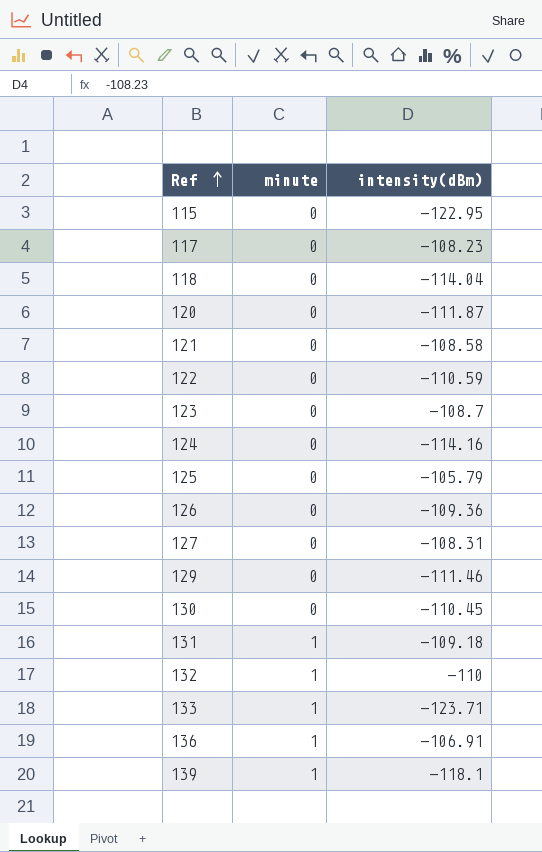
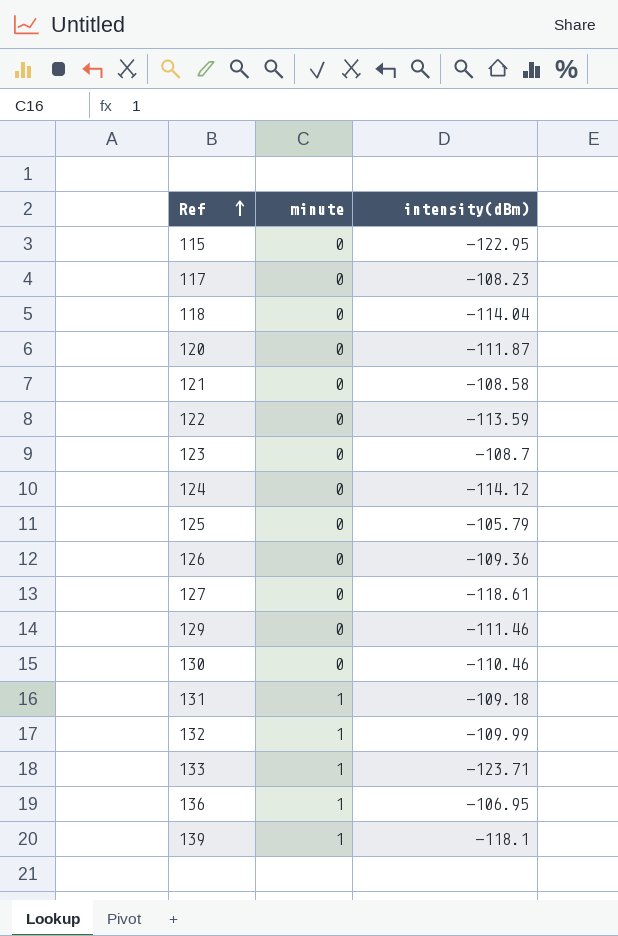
122 | intensity(dBm): -110.59 -> -113.59
124 | intensity(dBm): -114.16 -> -114.12
127 | intensity(dBm): -108.31 -> -118.61
130 | intensity(dBm): -110.45 -> -110.46
132 | intensity(dBm): -110 -> -109.99
136 | intensity(dBm): -106.91 -> -106.95

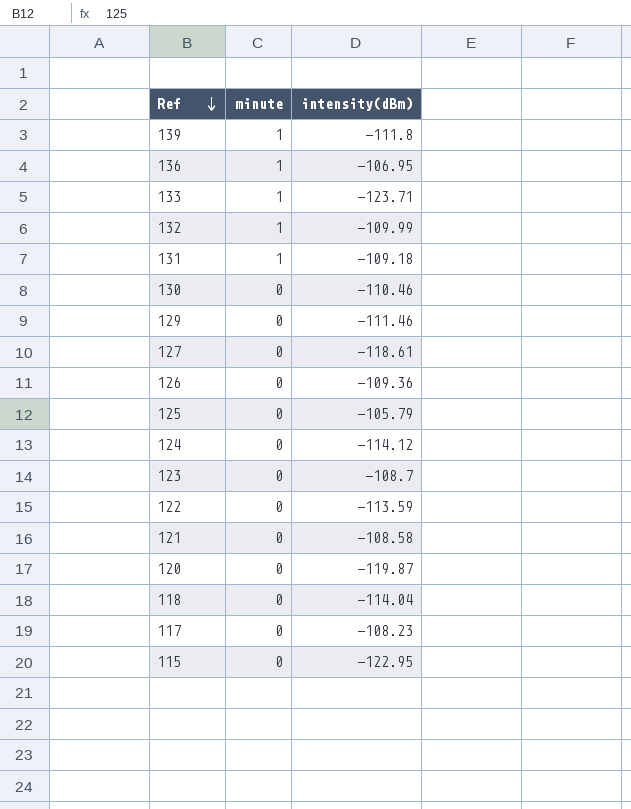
row order: Ref ascending -> Ref descending
139 | intensity(dBm): -118.1 -> -111.8
120 | intensity(dBm): -111.87 -> -119.87

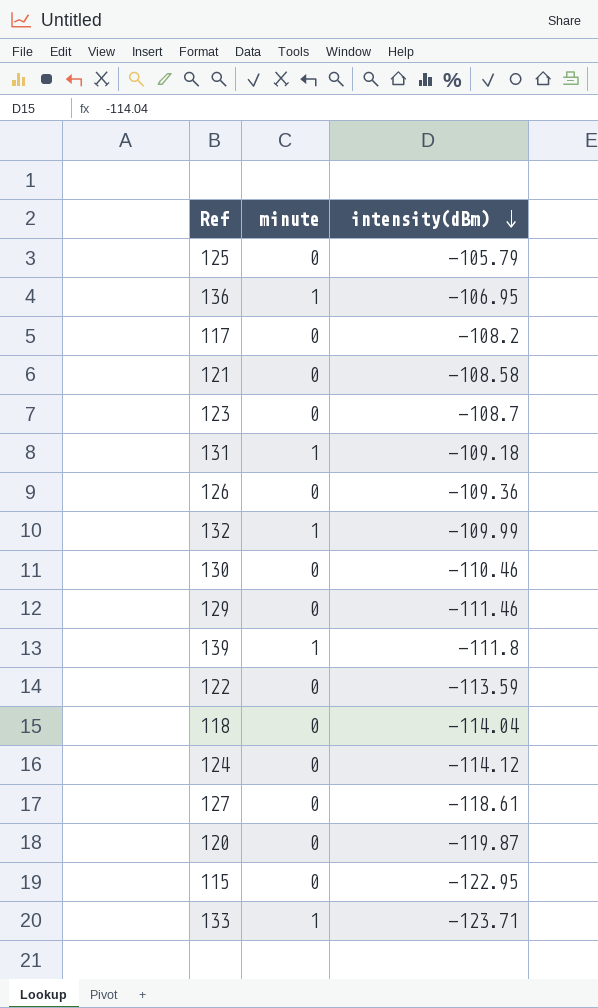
row order: Ref descending -> intensity(dBm) descending
117 | intensity(dBm): -108.23 -> -108.2

